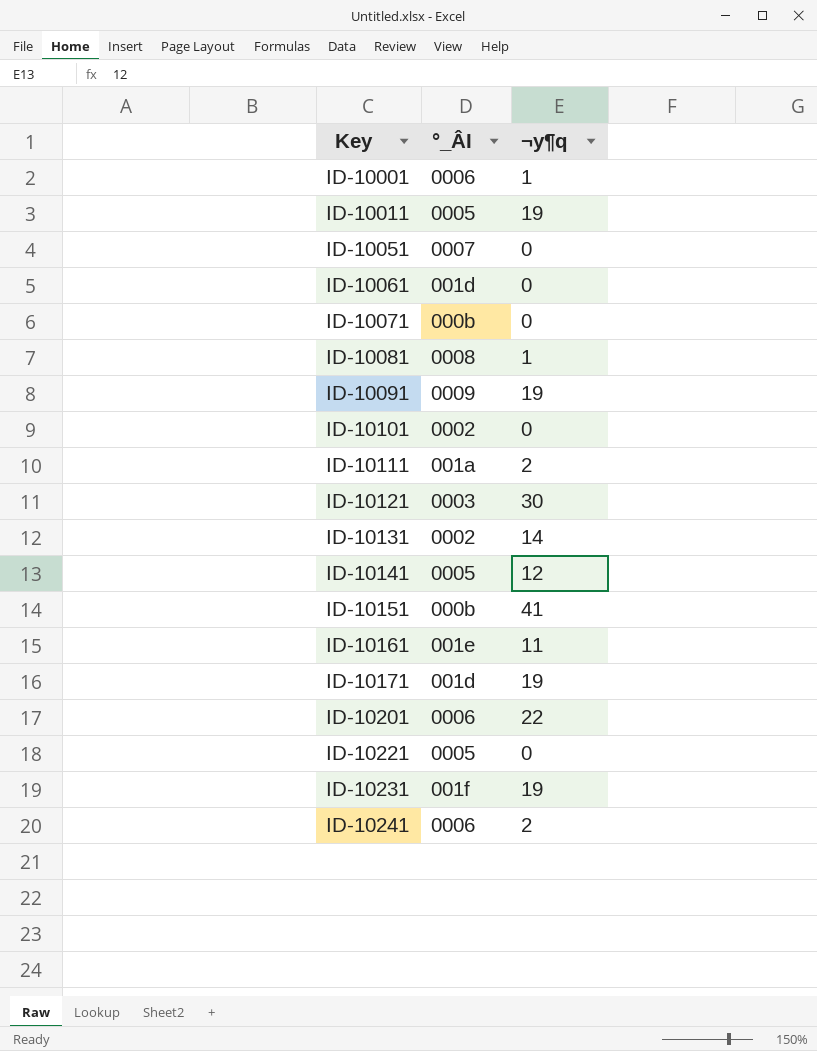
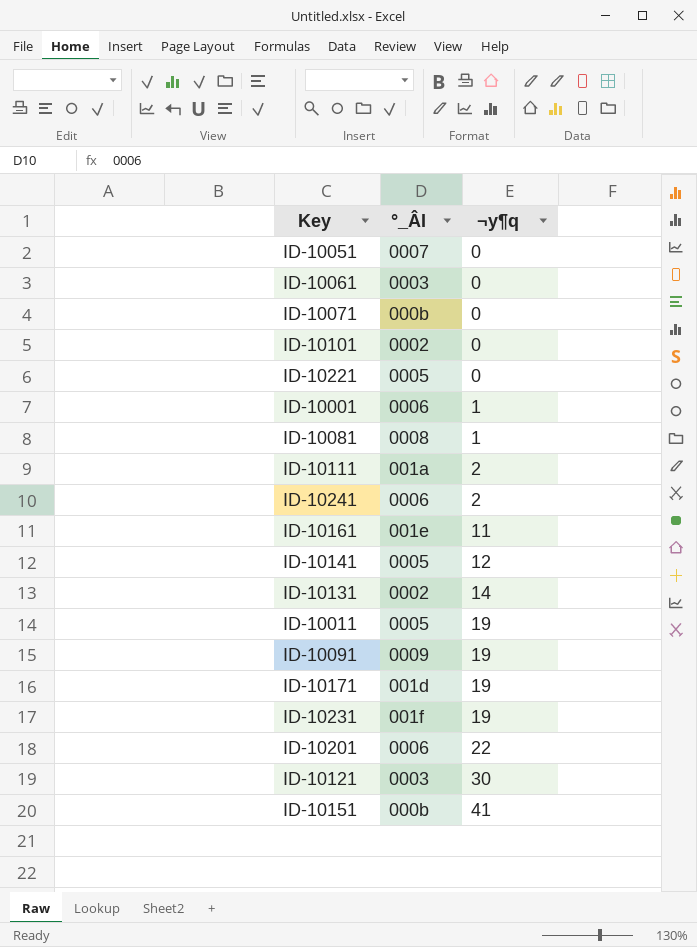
row order: Key ascending -> ¬y¶q ascending
ID-10061 | °_ÂI: 001d -> 0003

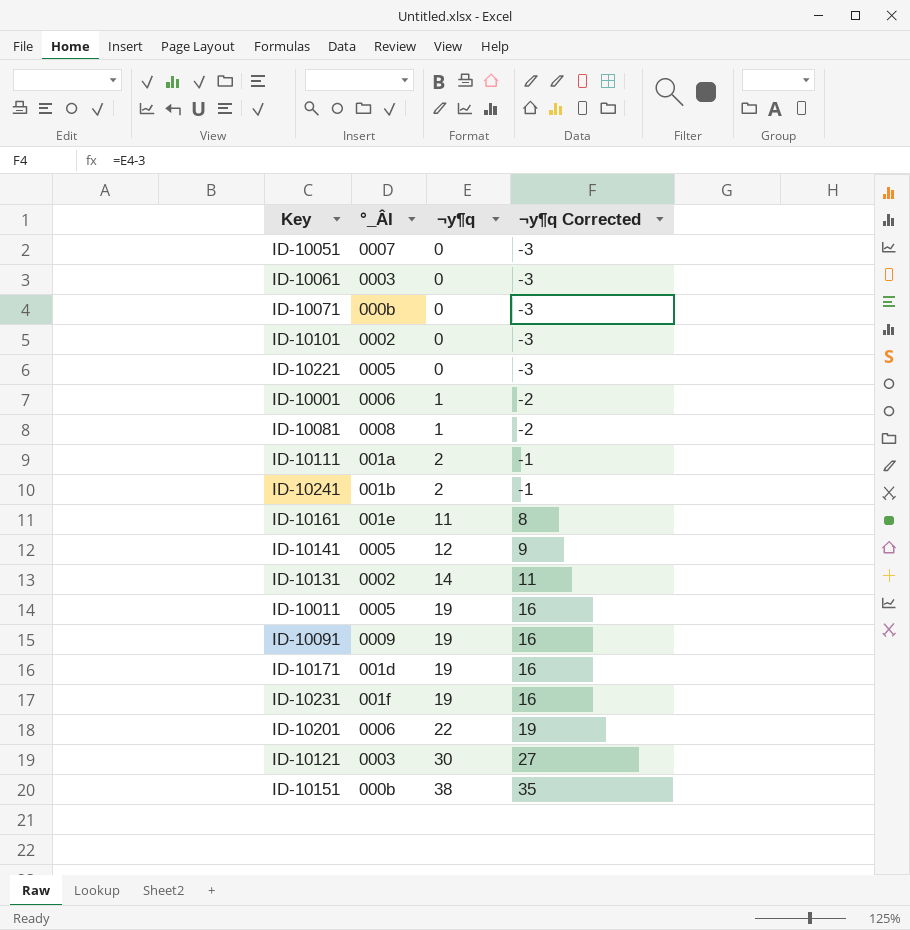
column ¬y¶q Corrected | formula: none -> [¬y¶q] - 3
ID-10241 | °_ÂI: 0006 -> 001b
ID-10151 | ¬y¶q: 41 -> 38

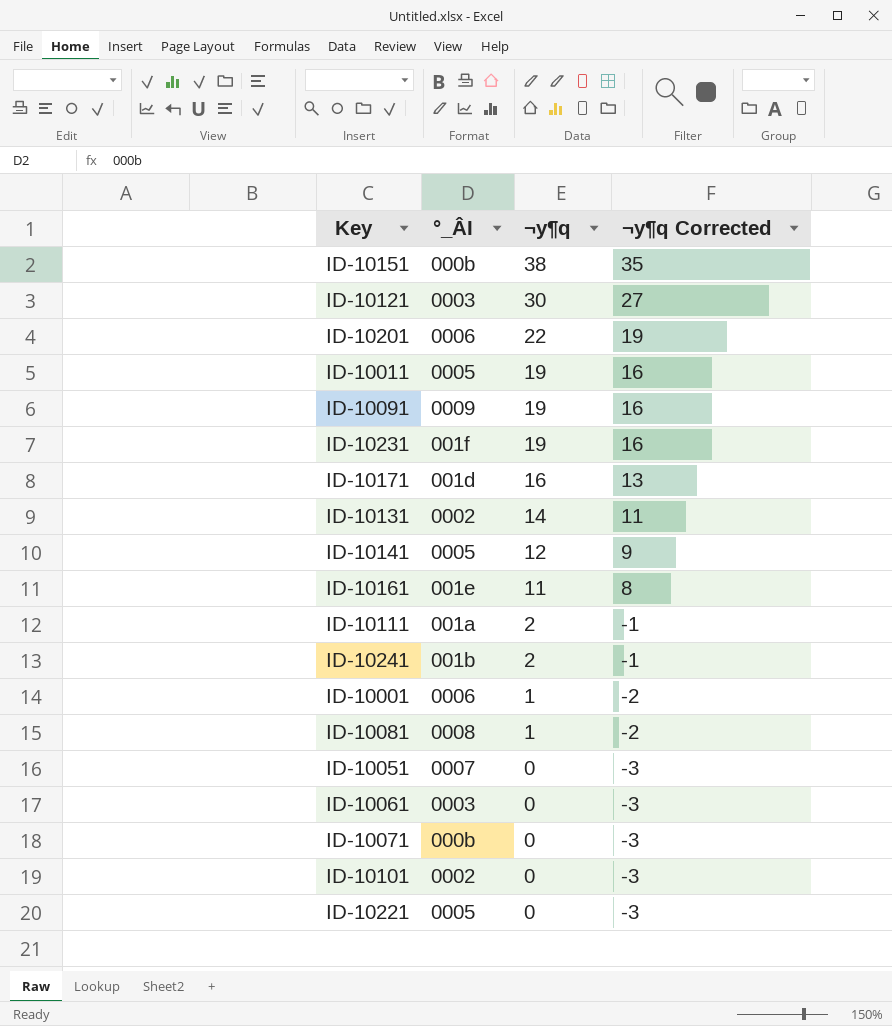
row order: ¬y¶q ascending -> ¬y¶q descending
ID-10171 | ¬y¶q: 19 -> 16
ID-10171 | ¬y¶q Corrected: 16 -> 13

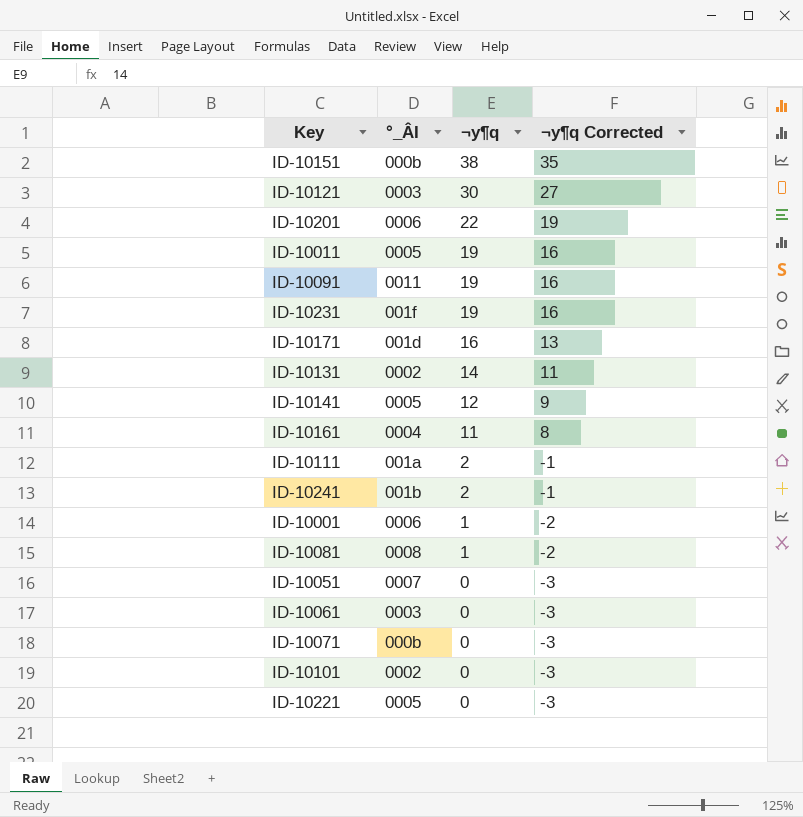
ID-10091 | °_ÂI: 0009 -> 0011
ID-10161 | °_ÂI: 001e -> 0004

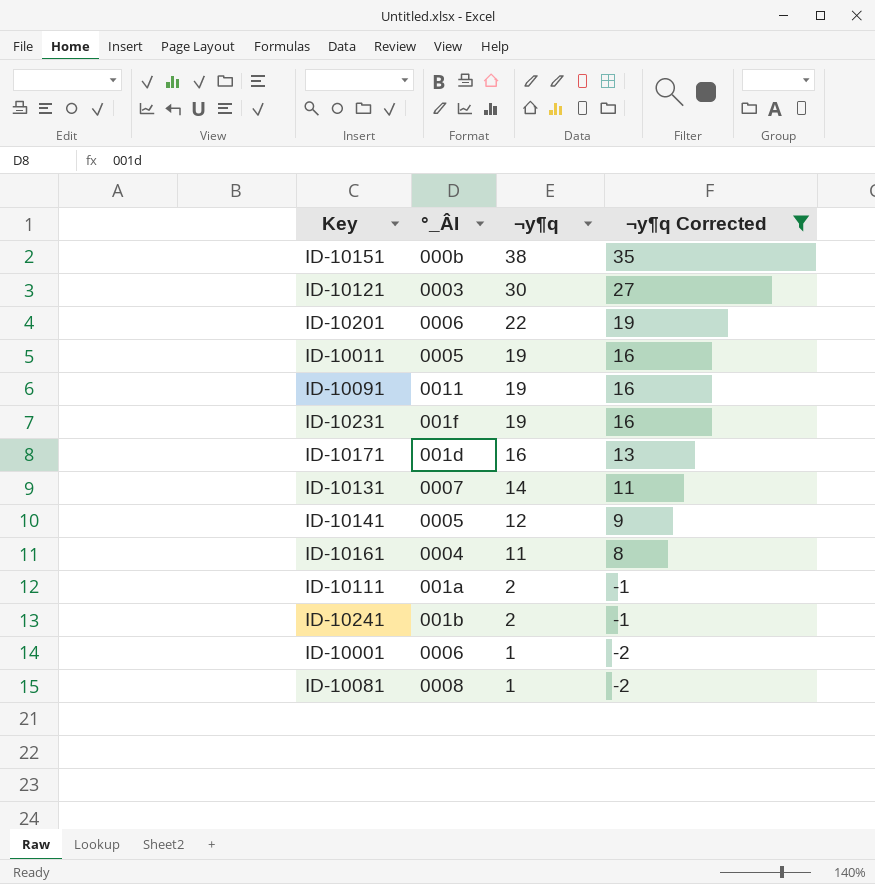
filter: none -> ¬y¶q Corrected != -3
ID-10131 | °_ÂI: 0002 -> 0007

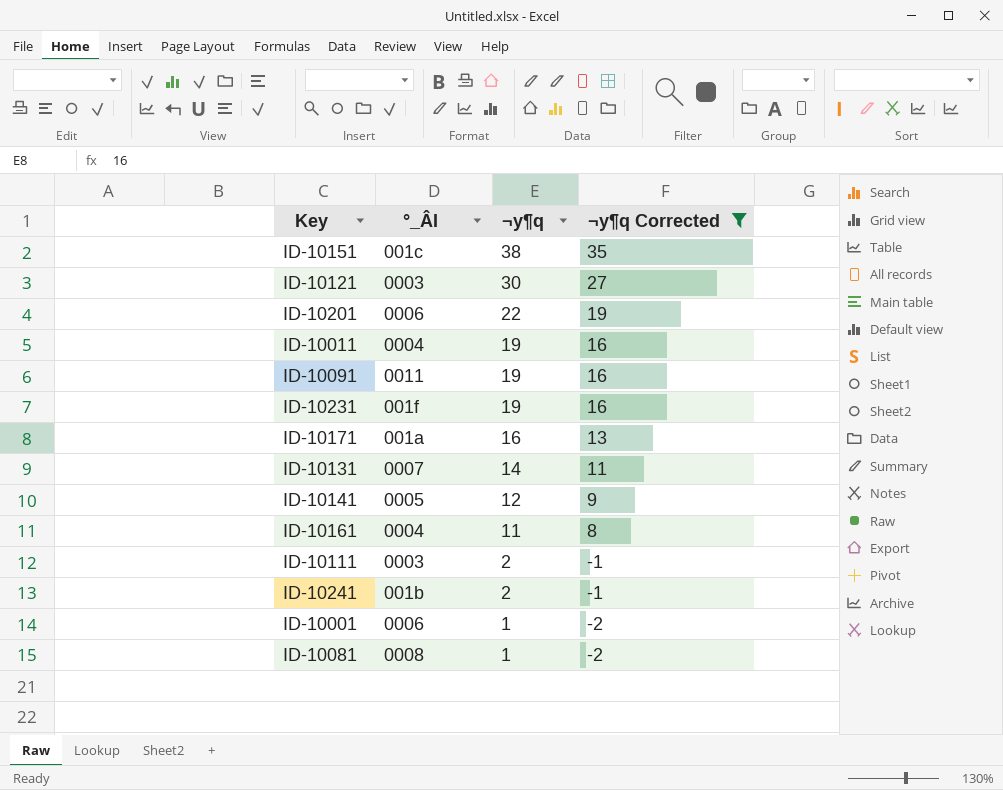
ID-10151 | °_ÂI: 000b -> 001c
ID-10011 | °_ÂI: 0005 -> 0004
ID-10171 | °_ÂI: 001d -> 001a
ID-10111 | °_ÂI: 001a -> 0003

